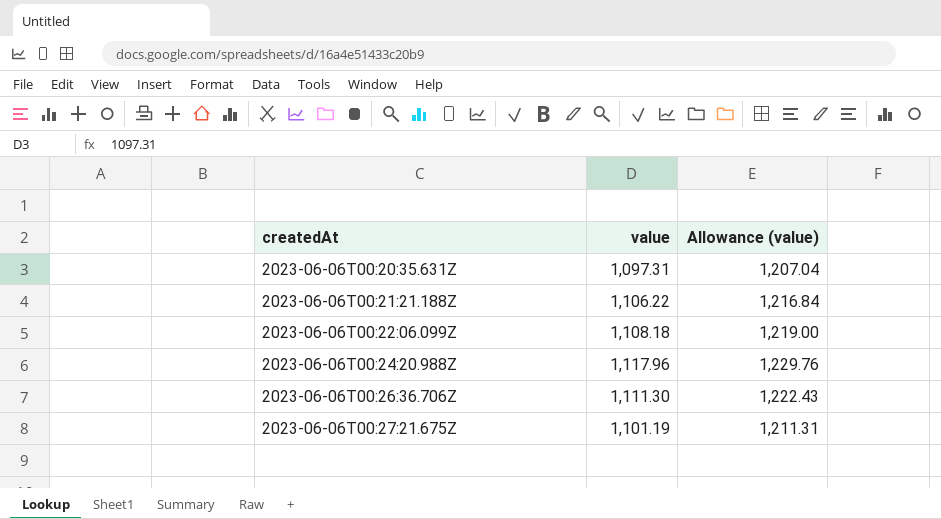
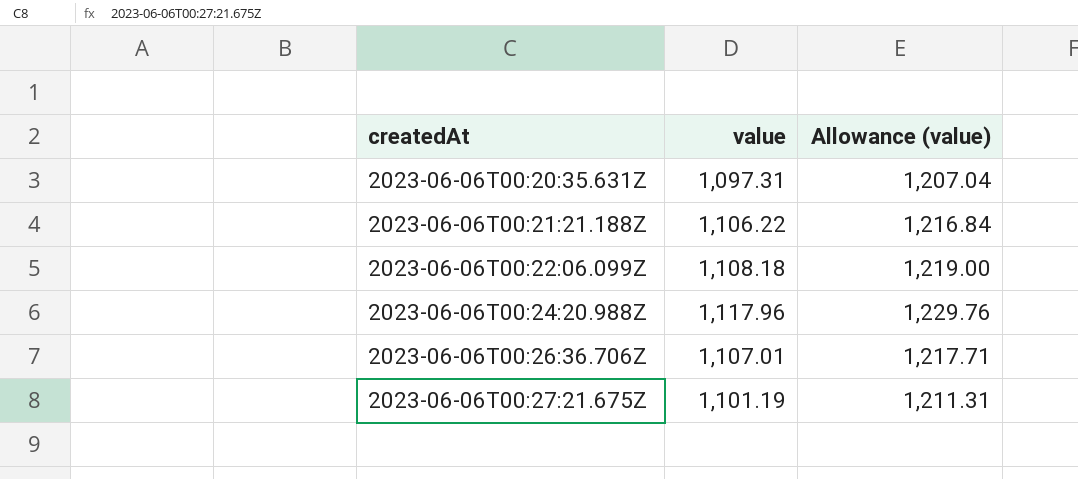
2023-06-06T00:26:36.706Z | value: 1,111.30 -> 1,107.01
2023-06-06T00:26:36.706Z | Allowance (value): 1,222.43 -> 1,217.71

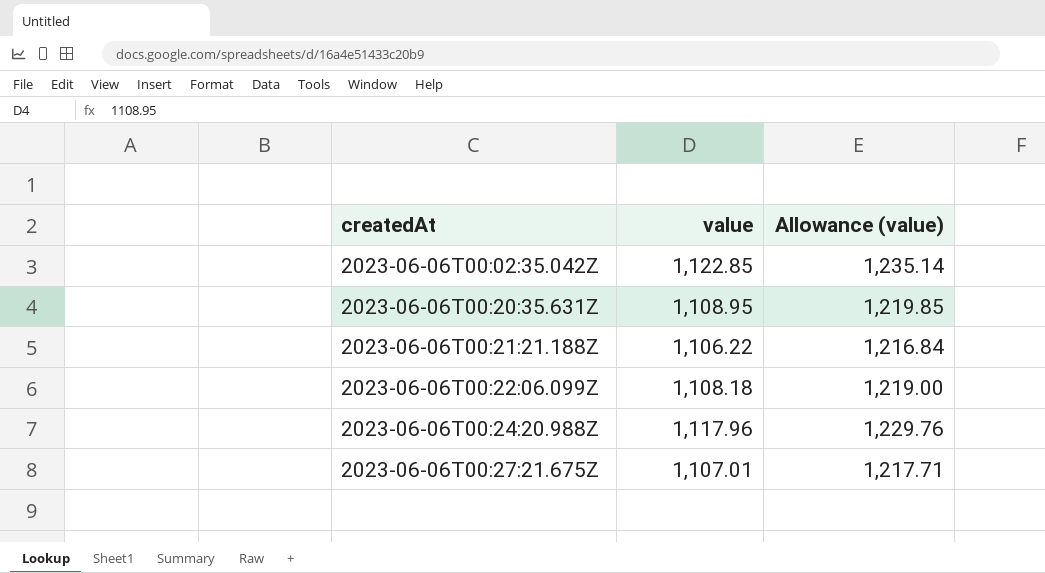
row 2023-06-06T00:26:36.706Z: 1,107.01 | 1,217.71 -> none
row 2023-06-06T00:02:35.042Z: none -> 1,122.85 | 1,235.14
2023-06-06T00:20:35.631Z | value: 1,097.31 -> 1,108.95
2023-06-06T00:20:35.631Z | Allowance (value): 1,207.04 -> 1,219.85
2023-06-06T00:27:21.675Z | value: 1,101.19 -> 1,107.01
2023-06-06T00:27:21.675Z | Allowance (value): 1,211.31 -> 1,217.71

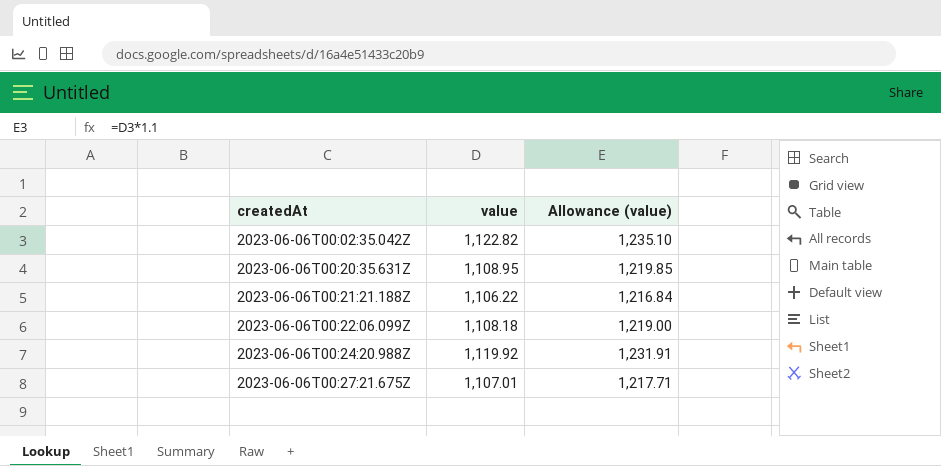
2023-06-06T00:02:35.042Z | value: 1,122.85 -> 1,122.82
2023-06-06T00:02:35.042Z | Allowance (value): 1,235.14 -> 1,235.10
2023-06-06T00:24:20.988Z | value: 1,117.96 -> 1,119.92
2023-06-06T00:24:20.988Z | Allowance (value): 1,229.76 -> 1,231.91

